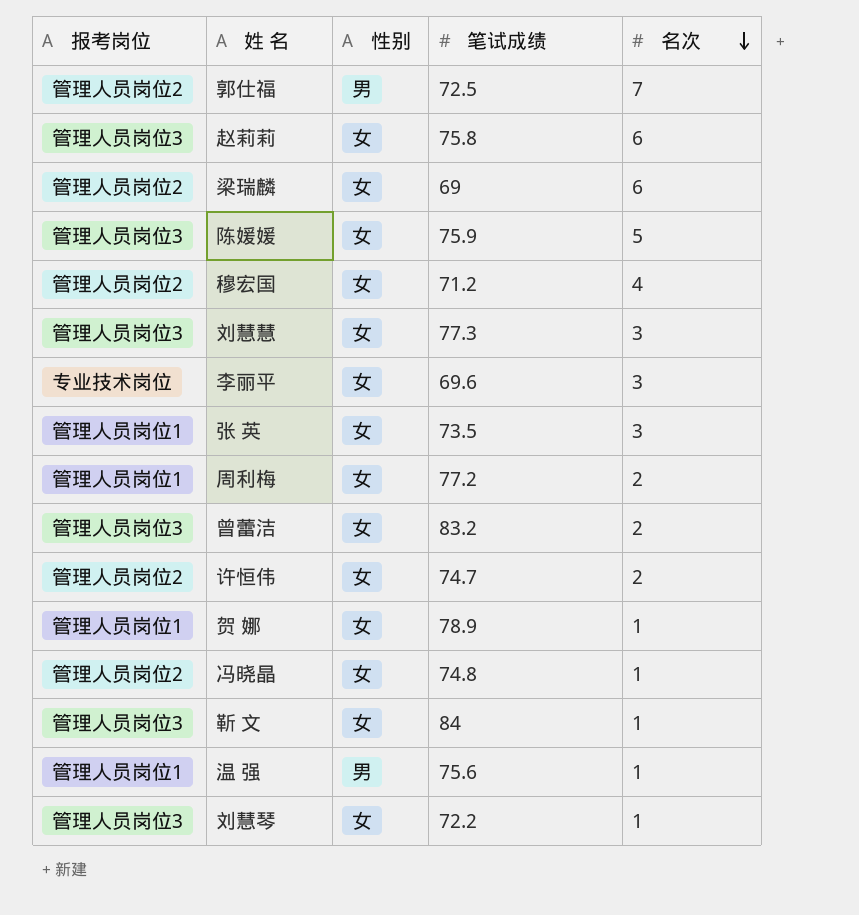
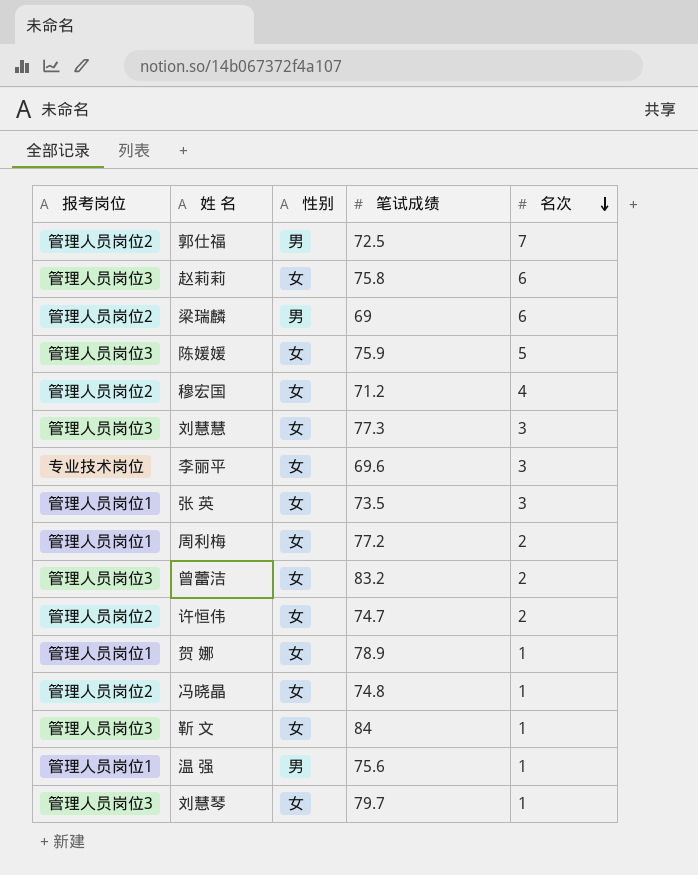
梁瑞麟 | 性别: 女 -> 男
刘慧琴 | 笔试成绩: 72.2 -> 79.7

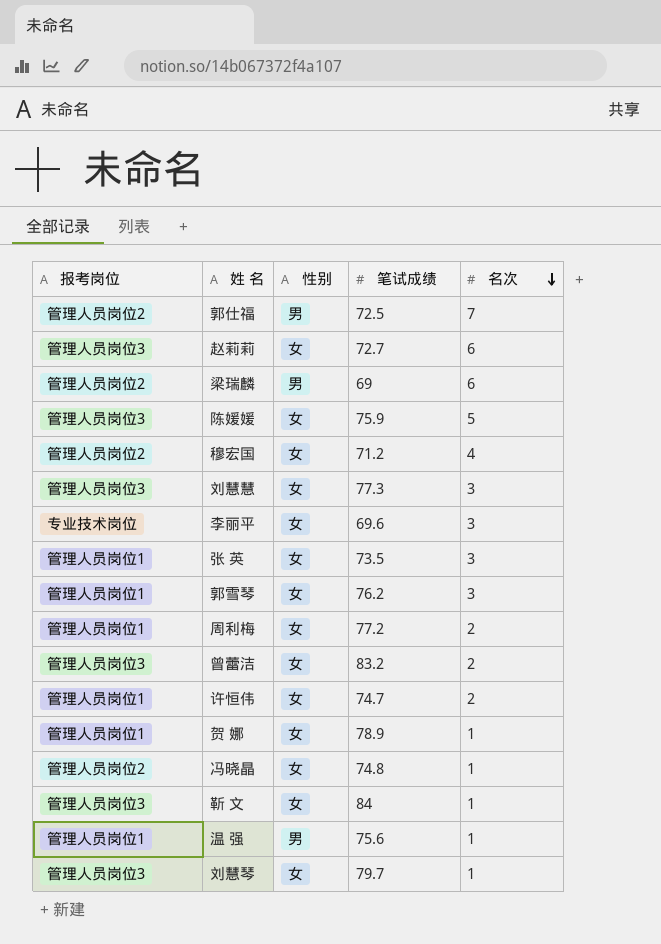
赵莉莉 | 笔试成绩: 75.8 -> 72.7
row 郭雪琴: none -> 管理人员岗位1 | 女 | 76.2 | 3
许恒伟 | 报考岗位: 管理人员岗位2 -> 管理人员岗位1

